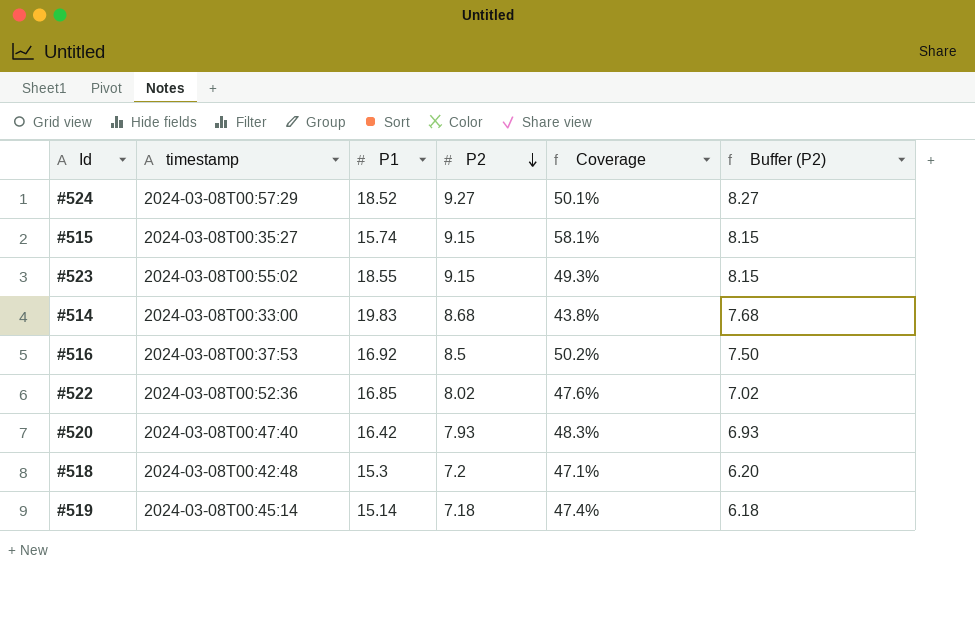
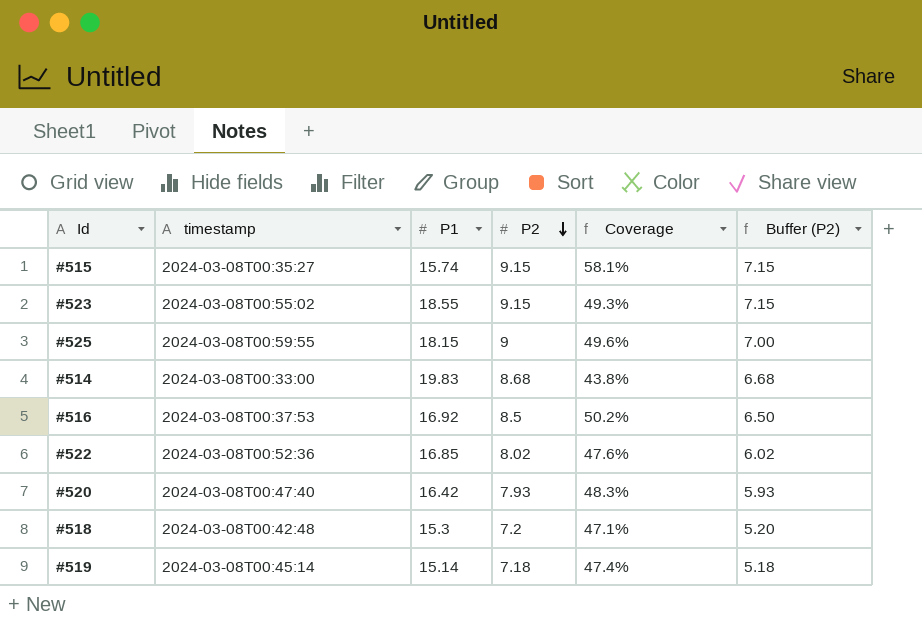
column Buffer (P2) | formula: [P2] - 1 -> [P2] - 2
row #524: 2024-03-08T00:57:29 | 18.52 | 9.27 | 50.1% | 8.27 -> none
row #525: none -> 2024-03-08T00:59:55 | 18.15 | 9 | 49.6% | 7.00

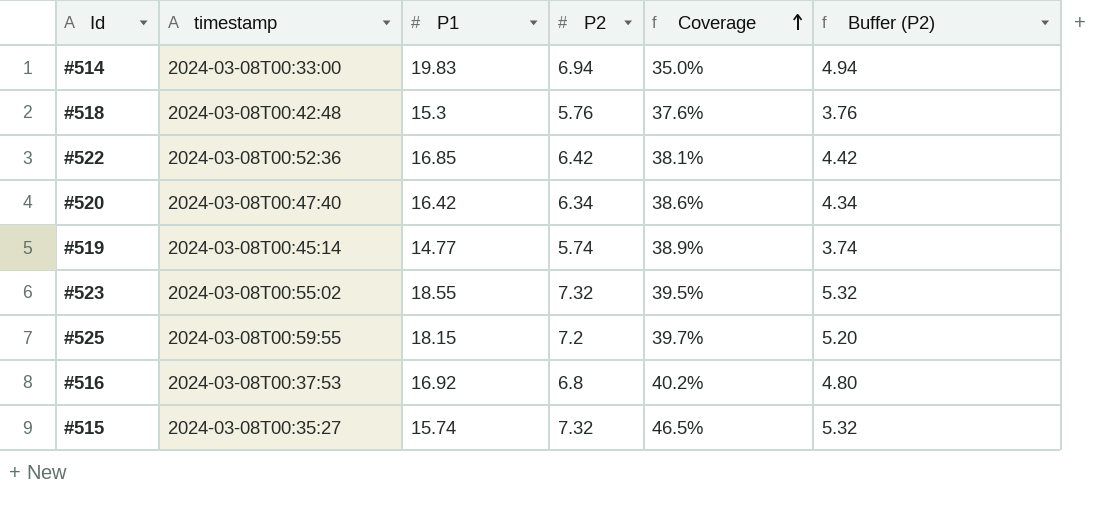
row order: P2 descending -> Coverage ascending
#514 | P2: 8.68 -> 6.94
#514 | Coverage: 43.8% -> 35.0%
#514 | Buffer (P2): 6.68 -> 4.94
#518 | P2: 7.2 -> 5.76
#518 | Coverage: 47.1% -> 37.6%
#518 | Buffer (P2): 5.20 -> 3.76
#522 | P2: 8.02 -> 6.42
#522 | Coverage: 47.6% -> 38.1%
#522 | Buffer (P2): 6.02 -> 4.42
#520 | P2: 7.93 -> 6.34
#520 | Coverage: 48.3% -> 38.6%
#520 | Buffer (P2): 5.93 -> 4.34
#519 | P1: 15.14 -> 14.77
#519 | P2: 7.18 -> 5.74
#519 | Coverage: 47.4% -> 38.9%
#519 | Buffer (P2): 5.18 -> 3.74
#523 | P2: 9.15 -> 7.32
#523 | Coverage: 49.3% -> 39.5%
#523 | Buffer (P2): 7.15 -> 5.32
#525 | P2: 9 -> 7.2
#525 | Coverage: 49.6% -> 39.7%
#525 | Buffer (P2): 7.00 -> 5.20
#516 | P2: 8.5 -> 6.8
#516 | Coverage: 50.2% -> 40.2%
#516 | Buffer (P2): 6.50 -> 4.80
#515 | P2: 9.15 -> 7.32
#515 | Coverage: 58.1% -> 46.5%
#515 | Buffer (P2): 7.15 -> 5.32

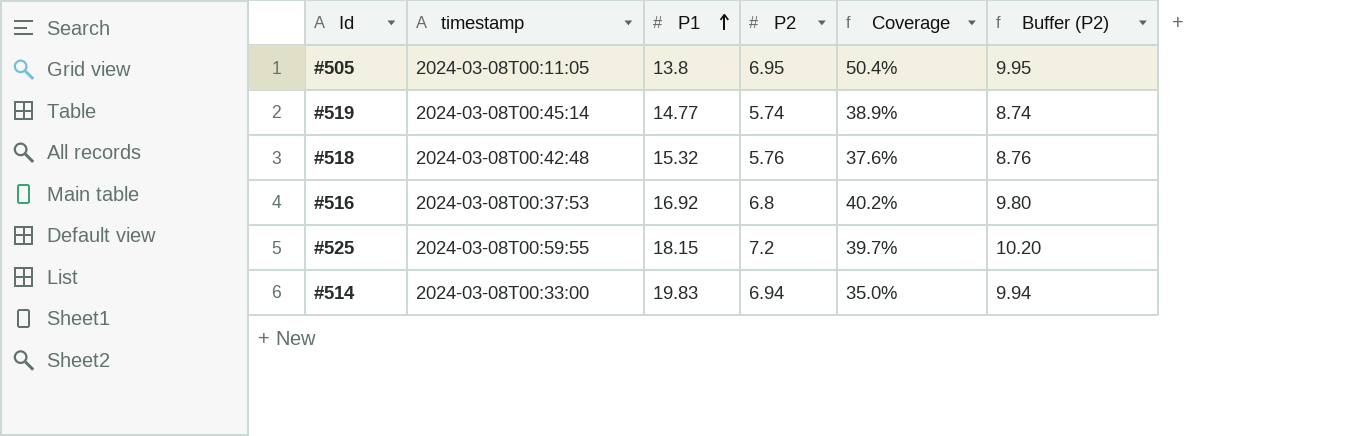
row order: Coverage ascending -> P1 ascending
column Buffer (P2) | formula: [P2] - 2 -> [P2] + 3
row #522: 2024-03-08T00:52:36 | 16.85 | 6.42 | 38.1% | 4.42 -> none
row #520: 2024-03-08T00:47:40 | 16.42 | 6.34 | 38.6% | 4.34 -> none
row #523: 2024-03-08T00:55:02 | 18.55 | 7.32 | 39.5% | 5.32 -> none
row #515: 2024-03-08T00:35:27 | 15.74 | 7.32 | 46.5% | 5.32 -> none
row #505: none -> 2024-03-08T00:11:05 | 13.8 | 6.95 | 50.4% | 9.95
#518 | P1: 15.3 -> 15.32

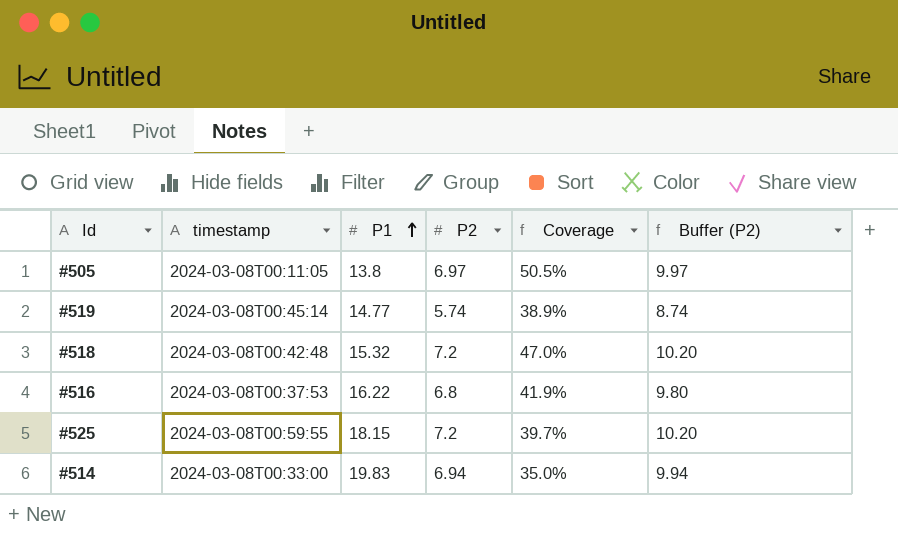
#505 | P2: 6.95 -> 6.97
#505 | Coverage: 50.4% -> 50.5%
#505 | Buffer (P2): 9.95 -> 9.97
#518 | P2: 5.76 -> 7.2
#518 | Coverage: 37.6% -> 47.0%
#518 | Buffer (P2): 8.76 -> 10.20
#516 | P1: 16.92 -> 16.22
#516 | Coverage: 40.2% -> 41.9%

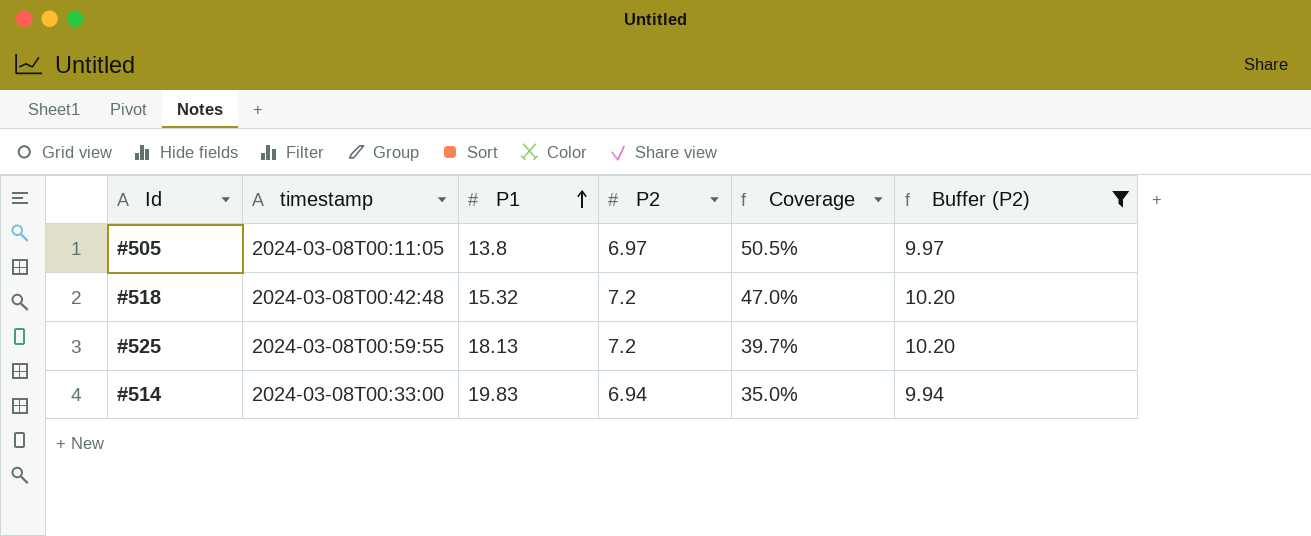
filter: none -> Buffer (P2) >= 9.94
#525 | P1: 18.15 -> 18.13

